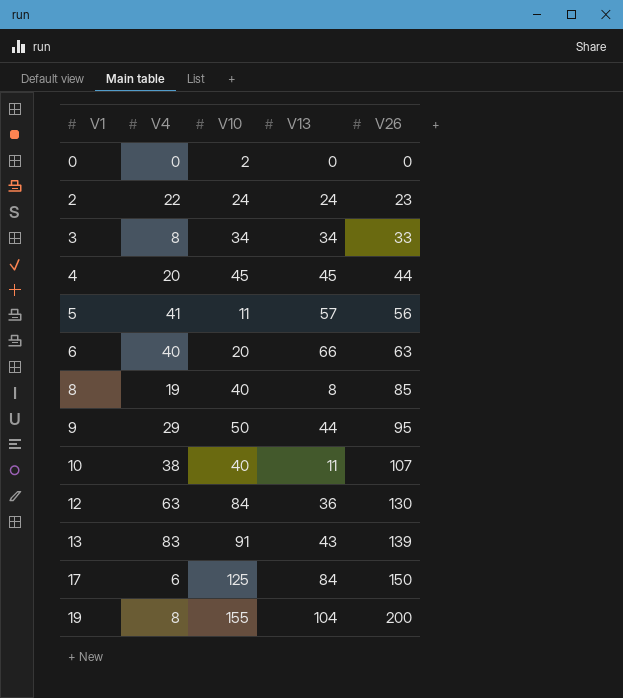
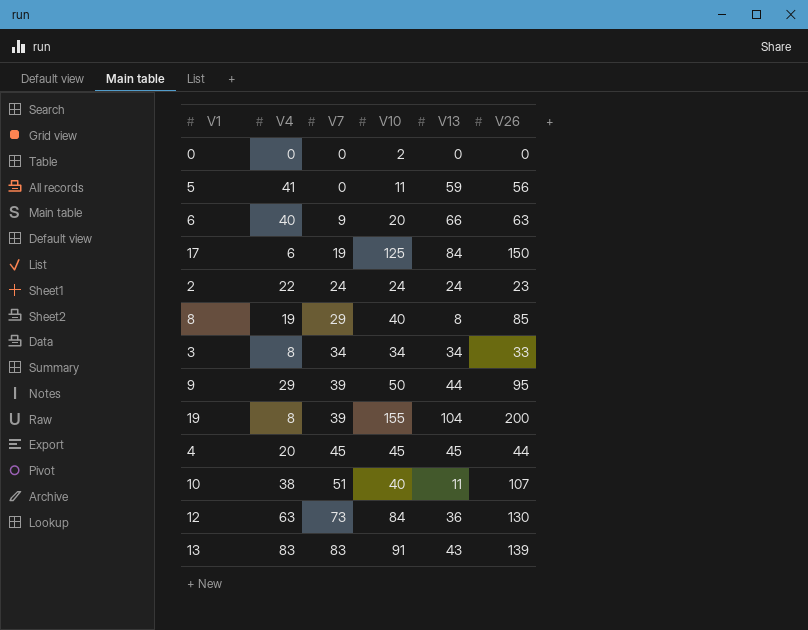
row order: V1 ascending -> V7 ascending
column V7 | position: none -> 3
5 | V13: 57 -> 59

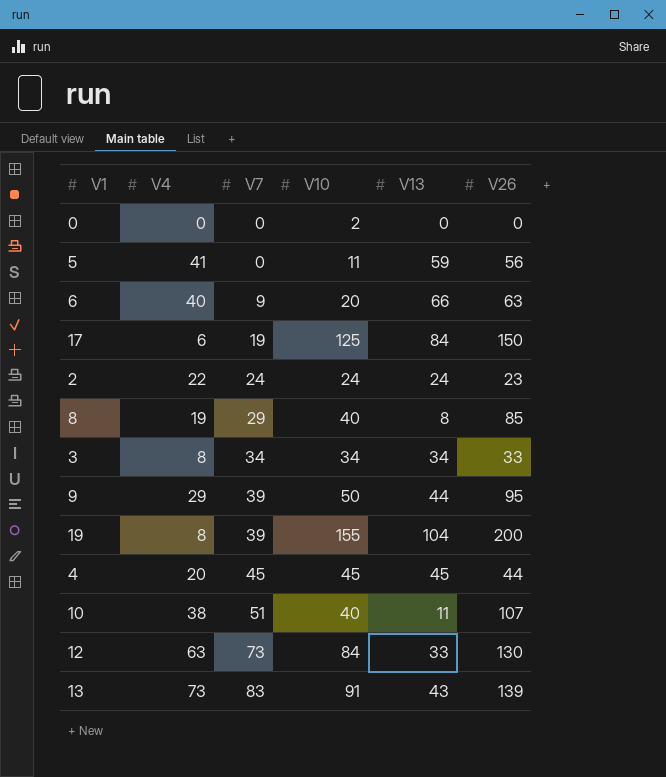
12 | V13: 36 -> 33
13 | V4: 83 -> 73

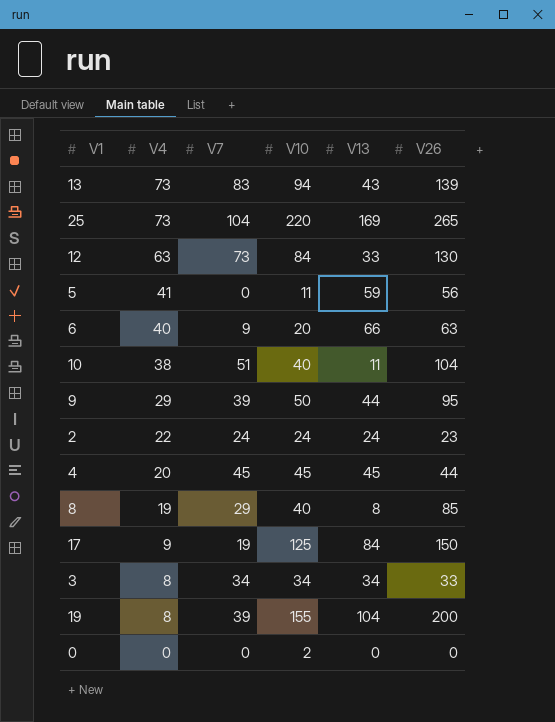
row order: V7 ascending -> V4 descending
13 | V10: 91 -> 94
row 25: none -> 73 | 104 | 220 | 169 | 265
10 | V26: 107 -> 104
17 | V4: 6 -> 9

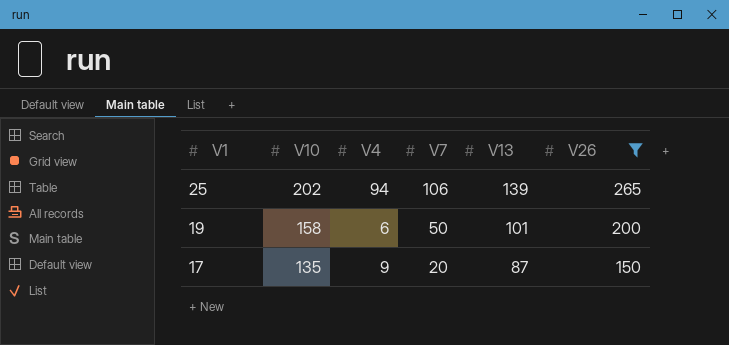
filter: none -> V26 >= 150
row order: V4 descending -> V1 descending
column V10 | position: 4 -> 2
25 | V10: 220 -> 202
25 | V4: 73 -> 94
25 | V7: 104 -> 106
25 | V13: 169 -> 139
19 | V10: 155 -> 158
19 | V4: 8 -> 6
19 | V7: 39 -> 50
19 | V13: 104 -> 101
17 | V10: 125 -> 135
17 | V7: 19 -> 20
17 | V13: 84 -> 87

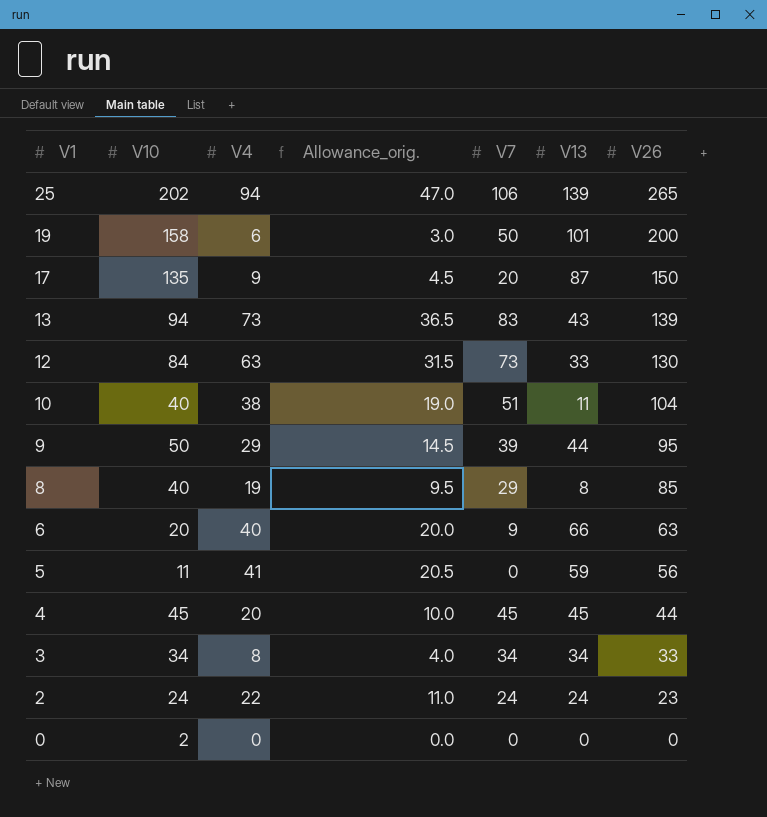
filter: V26 >= 150 -> none
column Allowance_orig. | formula: none -> [V4] * 0.5

